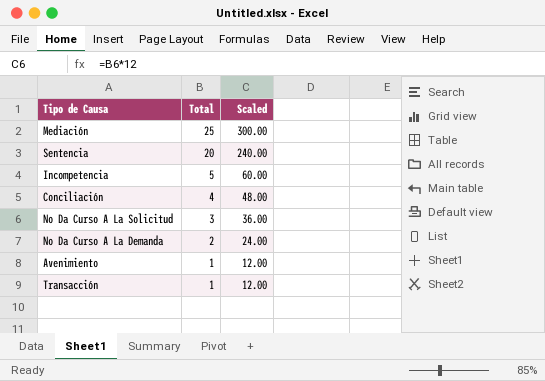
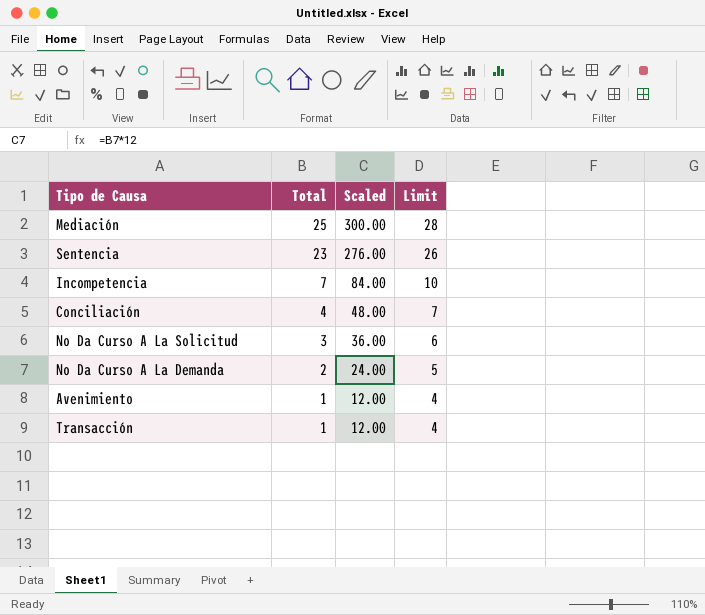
column Limit | formula: none -> [Total] + 3
Sentencia | Total: 20 -> 23
Sentencia | Scaled: 240.00 -> 276.00
Incompetencia | Total: 5 -> 7
Incompetencia | Scaled: 60.00 -> 84.00

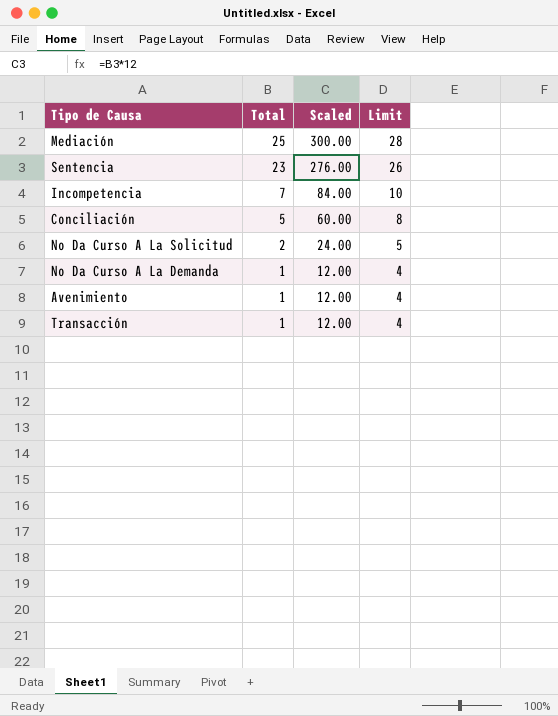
Conciliación | Total: 4 -> 5
Conciliación | Scaled: 48.00 -> 60.00
Conciliación | Limit: 7 -> 8
No Da Curso A La Solicitud | Total: 3 -> 2
No Da Curso A La Solicitud | Scaled: 36.00 -> 24.00
No Da Curso A La Solicitud | Limit: 6 -> 5
No Da Curso A La Demanda | Total: 2 -> 1
No Da Curso A La Demanda | Scaled: 24.00 -> 12.00
No Da Curso A La Demanda | Limit: 5 -> 4

